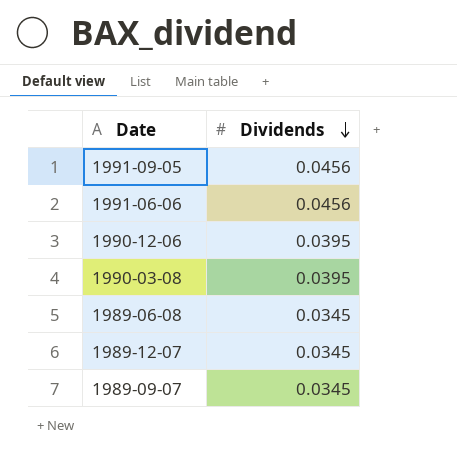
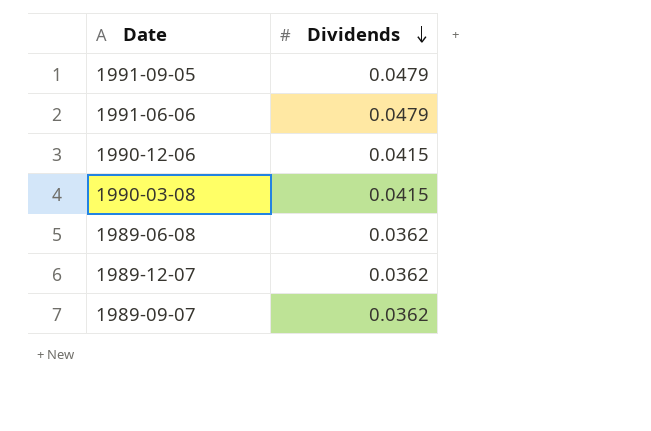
1991-09-05 | Dividends: 0.0456 -> 0.0479
1991-06-06 | Dividends: 0.0456 -> 0.0479
1990-12-06 | Dividends: 0.0395 -> 0.0415
1990-03-08 | Dividends: 0.0395 -> 0.0415
1989-06-08 | Dividends: 0.0345 -> 0.0362
1989-12-07 | Dividends: 0.0345 -> 0.0362
1989-09-07 | Dividends: 0.0345 -> 0.0362

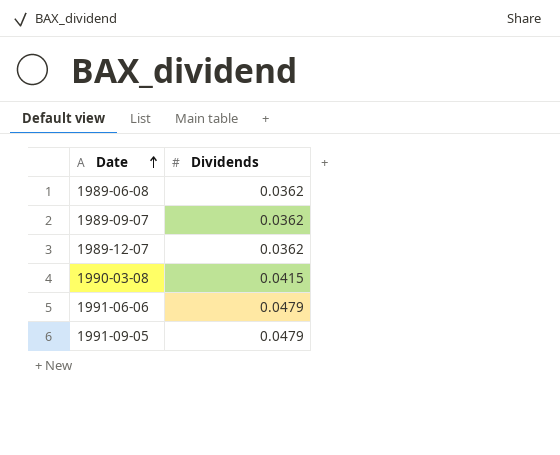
row order: Dividends descending -> Date ascending
row 1990-12-06: 0.0415 -> none

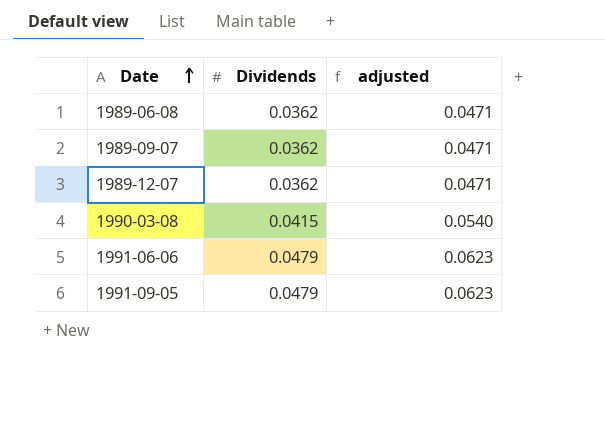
column adjusted | formula: none -> [Dividends] * 1.3

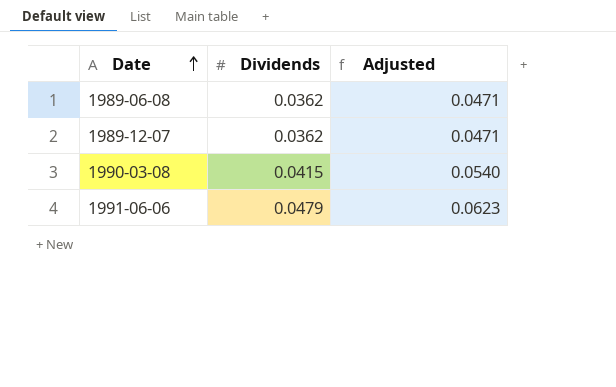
column name: adjusted -> Adjusted
row 1989-09-07: 0.0362 | 0.0471 -> none
row 1991-09-05: 0.0479 | 0.0623 -> none

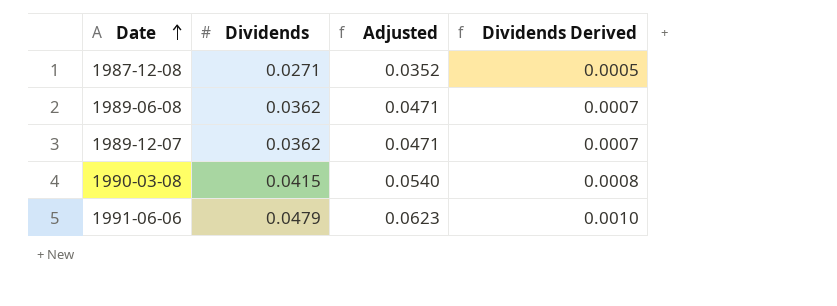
column Dividends Derived | formula: none -> [Dividends] * 0.02
row 1987-12-08: none -> 0.0271 | 0.0352 | 0.0005

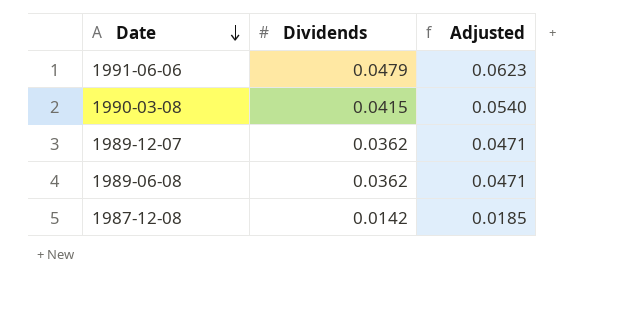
row order: Date ascending -> Date descending
column Dividends Derived | formula: [Dividends] * 0.02 -> none
1987-12-08 | Dividends: 0.0271 -> 0.0142
1987-12-08 | Adjusted: 0.0352 -> 0.0185

